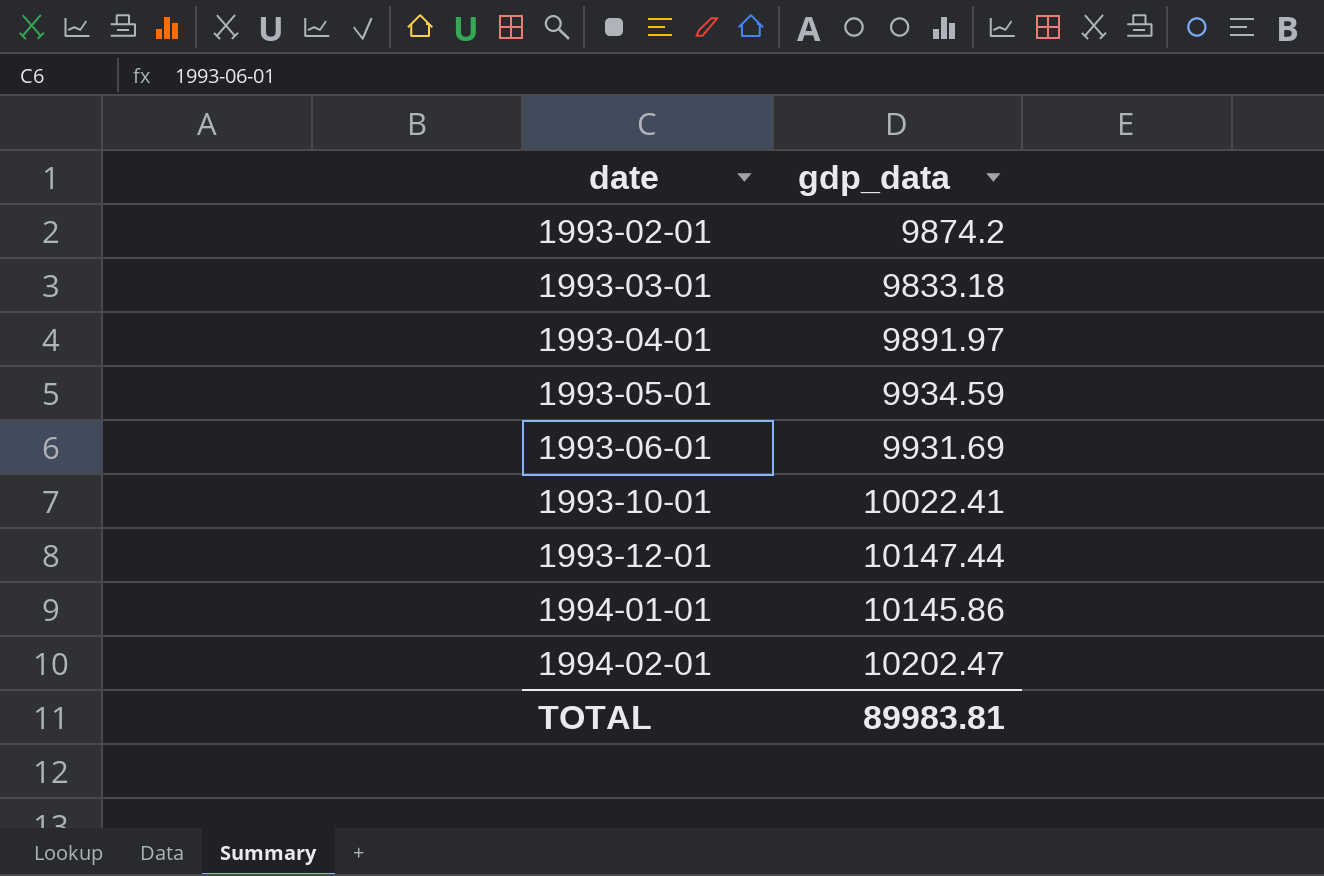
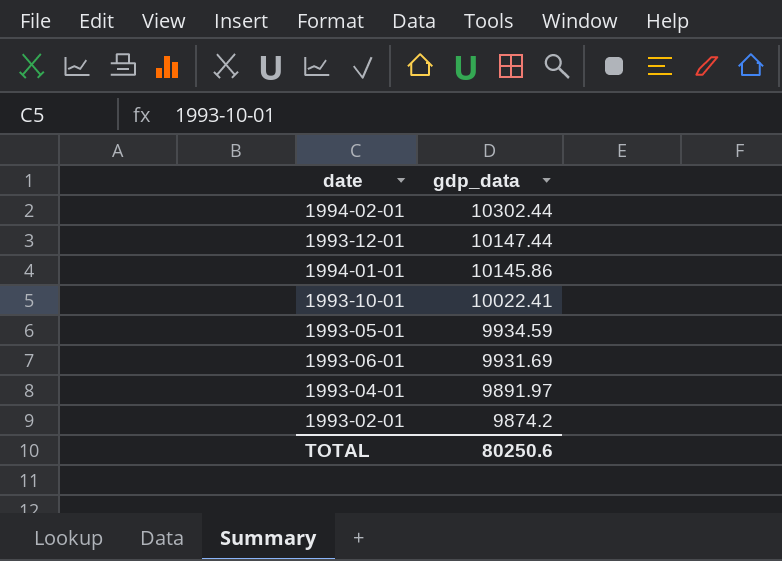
row order: date ascending -> gdp_data descending
row 1993-03-01: 9833.18 -> none
1994-02-01 | gdp_data: 10202.47 -> 10302.44
TOTAL | gdp_data: 89983.81 -> 80250.6

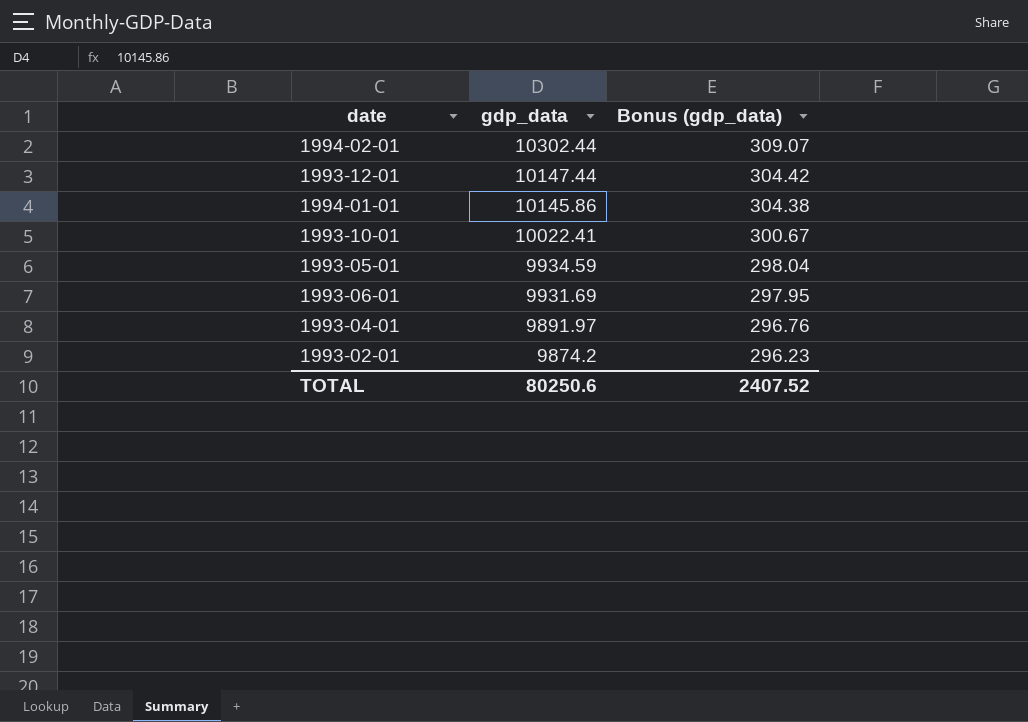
column Bonus (gdp_data) | formula: none -> [gdp_data] * 0.03

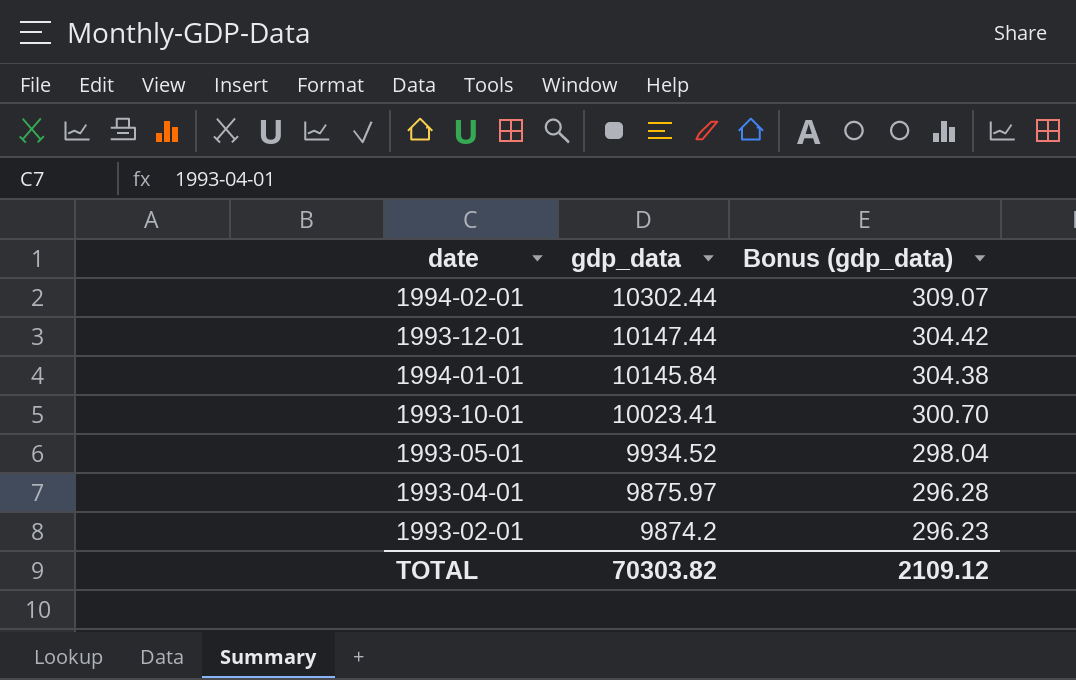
row 1993-06-01: 9931.69 | 297.95 -> none
1994-01-01 | gdp_data: 10145.86 -> 10145.84
1993-10-01 | gdp_data: 10022.41 -> 10023.41
1993-10-01 | Bonus (gdp_data): 300.67 -> 300.70
1993-05-01 | gdp_data: 9934.59 -> 9934.52
1993-04-01 | gdp_data: 9891.97 -> 9875.97
1993-04-01 | Bonus (gdp_data): 296.76 -> 296.28
TOTAL | gdp_data: 80250.6 -> 70303.82
TOTAL | Bonus (gdp_data): 2407.52 -> 2109.12

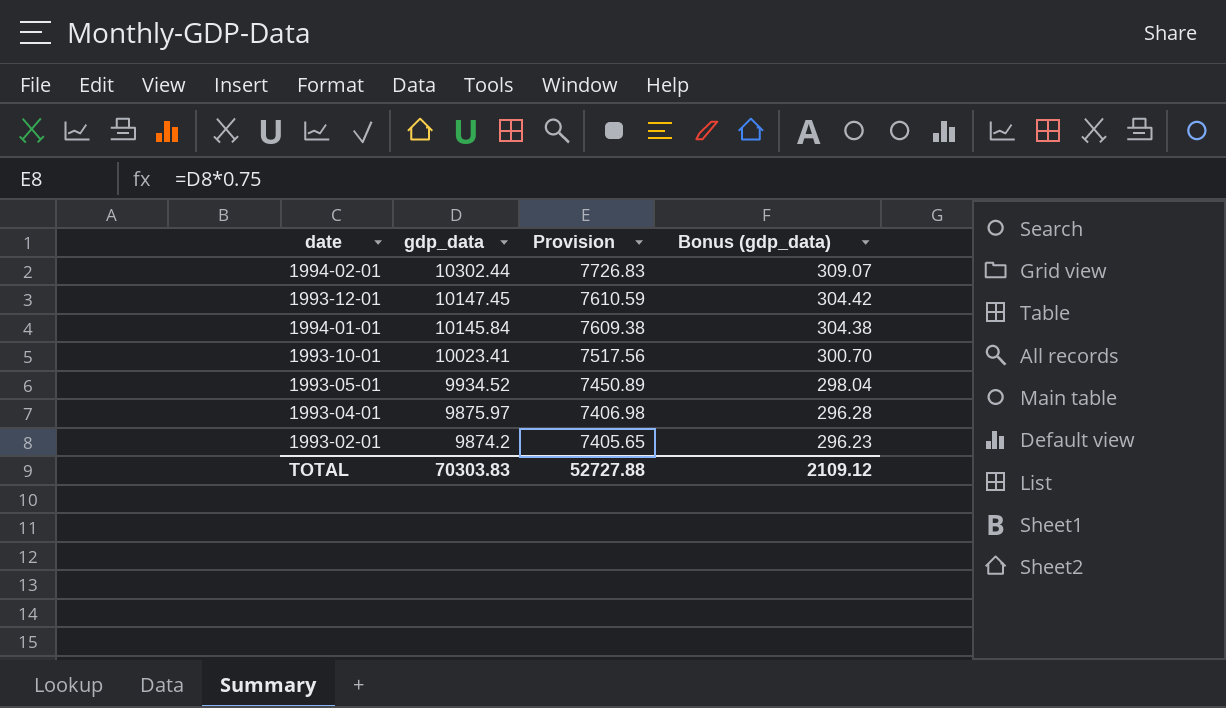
column Provision | formula: none -> [gdp_data] * 0.75
1993-12-01 | gdp_data: 10147.44 -> 10147.45
TOTAL | gdp_data: 70303.82 -> 70303.83

